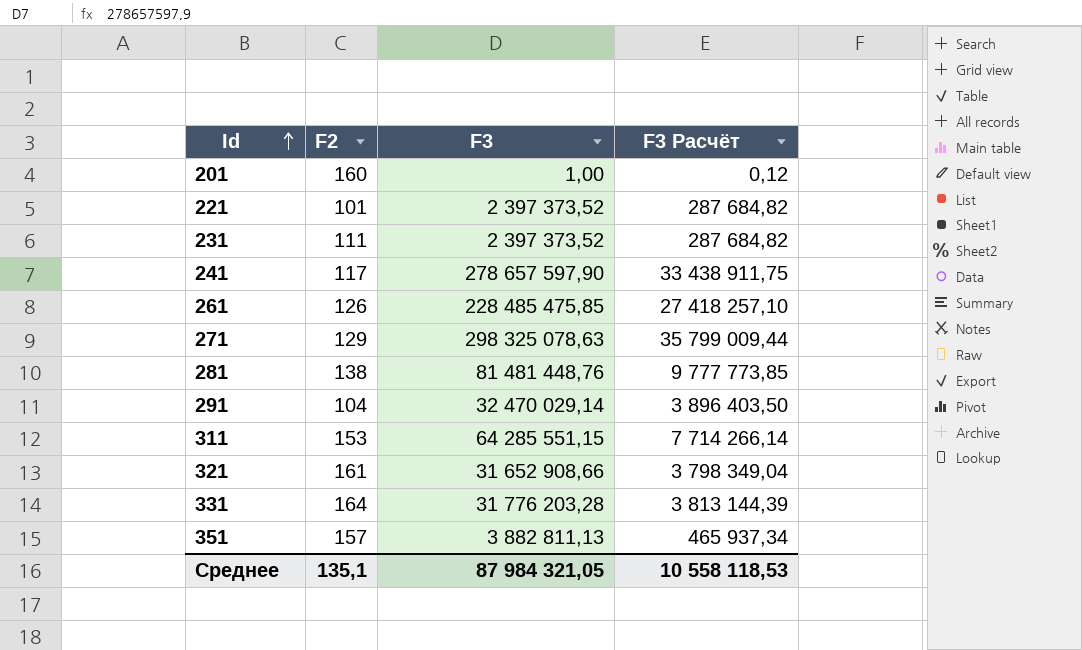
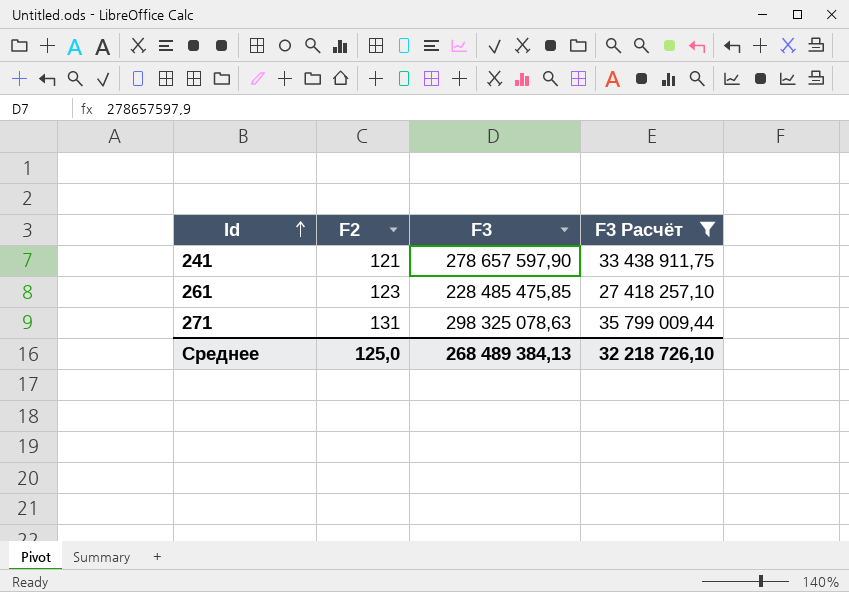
filter: none -> F3 Расчёт >= 27 418 257,10
241 | F2: 117 -> 121
261 | F2: 126 -> 123
271 | F2: 129 -> 131
Среднее | F2: 135,1 -> 125,0
Среднее | F3: 87 984 321,05 -> 268 489 384,13
Среднее | F3 Расчёт: 10 558 118,53 -> 32 218 726,10

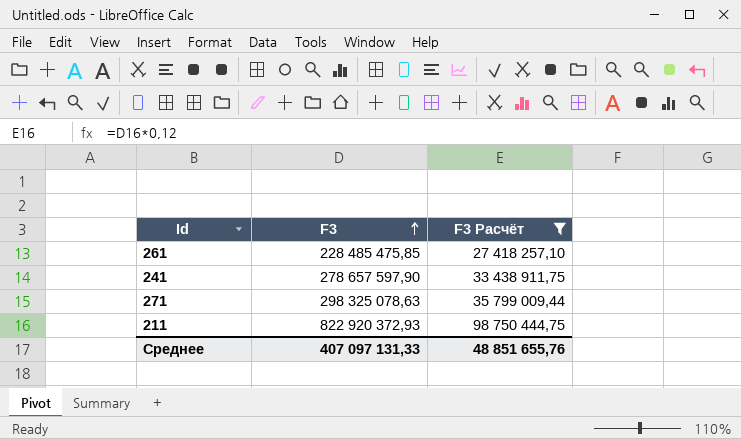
row order: Id ascending -> F3 ascending
column F2 | position: 2 -> none
row 211: none -> 822 920 372,93 | 98 750 444,75
Среднее | F3: 268 489 384,13 -> 407 097 131,33
Среднее | F3 Расчёт: 32 218 726,10 -> 48 851 655,76

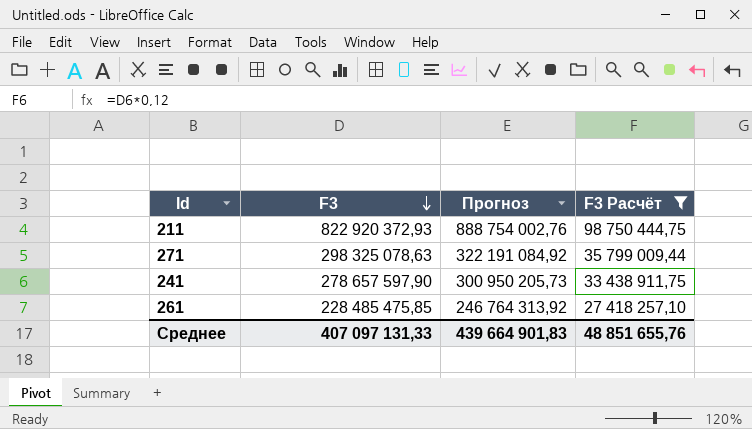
row order: F3 ascending -> F3 descending
column Прогноз | formula: none -> [F3] * 1,08

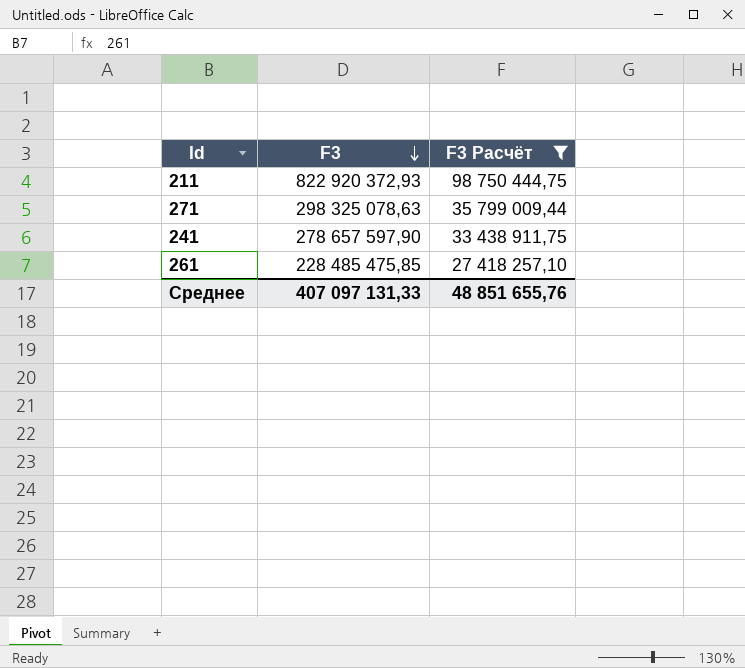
column Прогноз | formula: [F3] * 1,08 -> none

